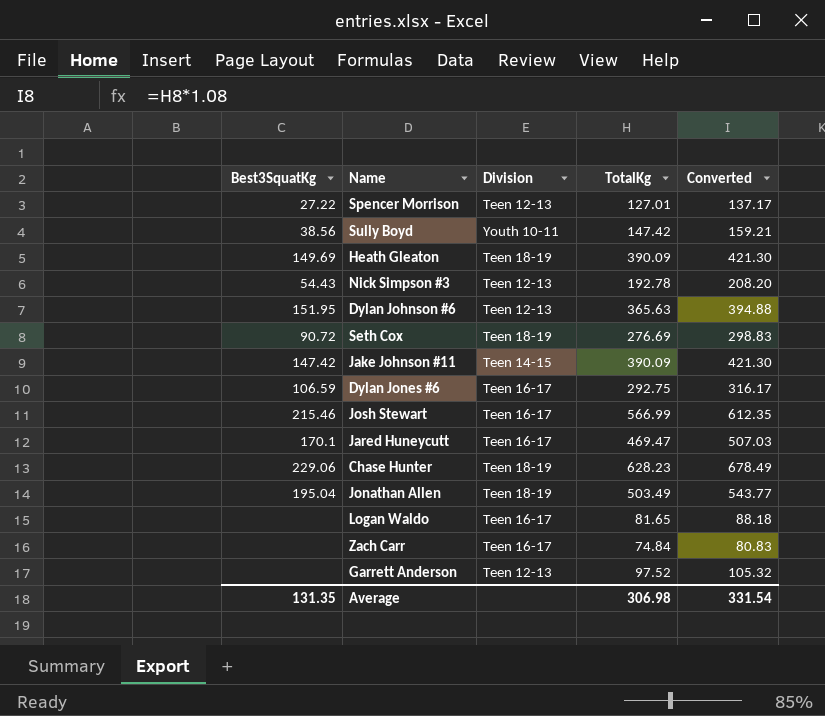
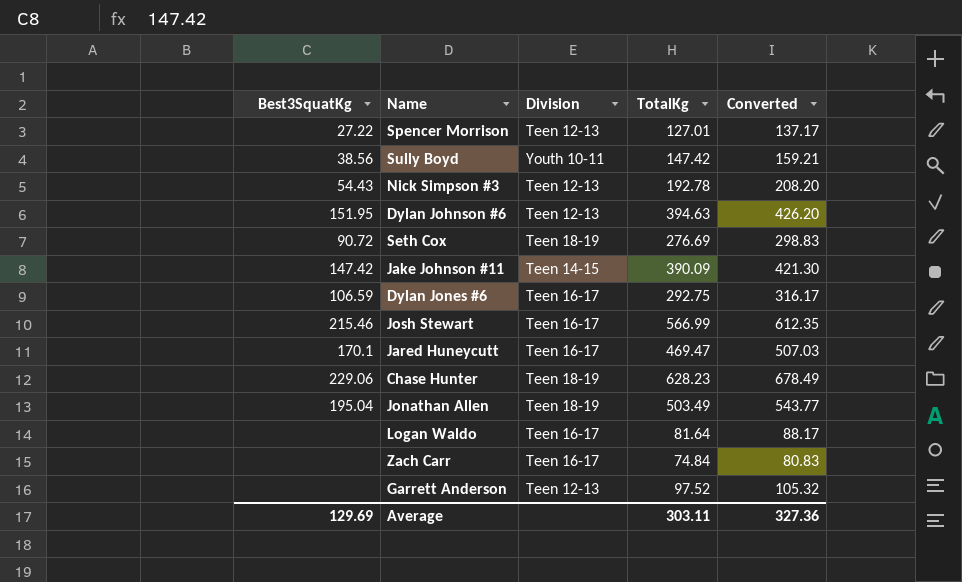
row Heath Gleaton: 149.69 | Teen 18-19 | 390.09 | 421.30 -> none
Dylan Johnson #6 | TotalKg: 365.63 -> 394.63
Dylan Johnson #6 | Converted: 394.88 -> 426.20
Logan Waldo | TotalKg: 81.65 -> 81.64
Logan Waldo | Converted: 88.18 -> 88.17
Average | Best3SquatKg: 131.35 -> 129.69
Average | TotalKg: 306.98 -> 303.11
Average | Converted: 331.54 -> 327.36

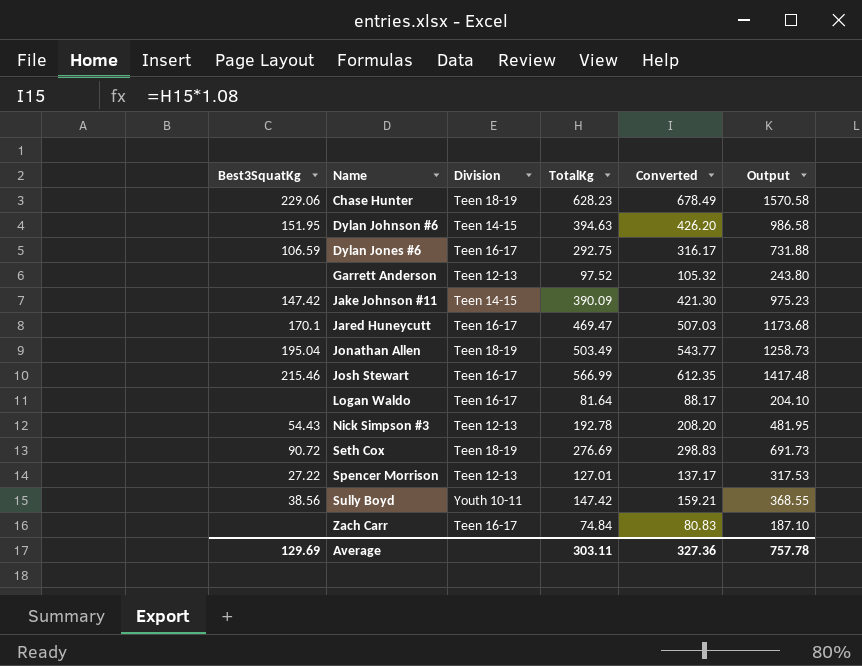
row order: none -> Name ascending
column Output | formula: none -> [TotalKg] * 2.5
Dylan Johnson #6 | Division: Teen 12-13 -> Teen 14-15

